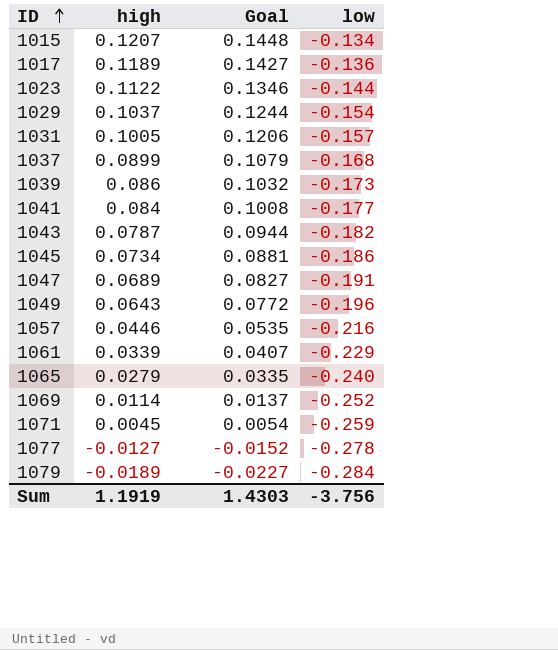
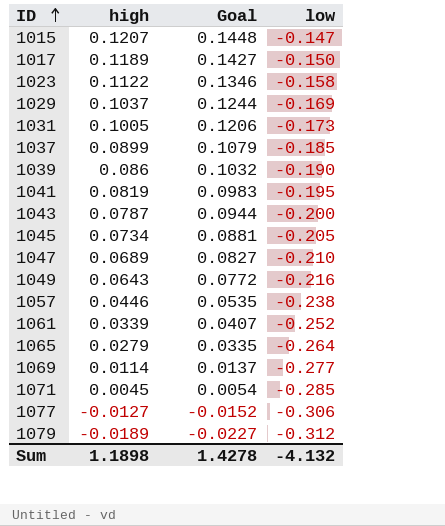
1015 | low: -0.134 -> -0.147
1017 | low: -0.136 -> -0.150
1023 | low: -0.144 -> -0.158
1029 | low: -0.154 -> -0.169
1031 | low: -0.157 -> -0.173
1037 | low: -0.168 -> -0.185
1039 | low: -0.173 -> -0.190
1041 | high: 0.084 -> 0.0819
1041 | Goal: 0.1008 -> 0.0983
1041 | low: -0.177 -> -0.195
1043 | low: -0.182 -> -0.200
1045 | low: -0.186 -> -0.205
1047 | low: -0.191 -> -0.210
1049 | low: -0.196 -> -0.216
1057 | low: -0.216 -> -0.238
1061 | low: -0.229 -> -0.252
1065 | low: -0.240 -> -0.264
1069 | low: -0.252 -> -0.277
1071 | low: -0.259 -> -0.285
1077 | low: -0.278 -> -0.306
1079 | low: -0.284 -> -0.312
Sum | high: 1.1919 -> 1.1898
Sum | Goal: 1.4303 -> 1.4278
Sum | low: -3.756 -> -4.132

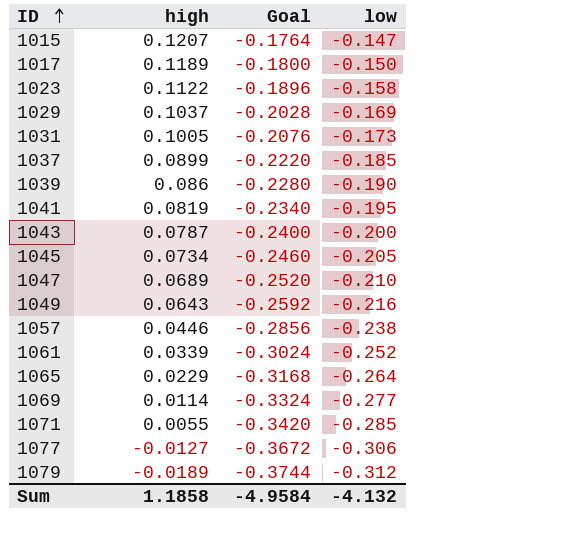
column Goal | formula: [high] * 1.2 -> [low] * 1.2
1065 | high: 0.0279 -> 0.0229
1071 | high: 0.0045 -> 0.0055
Sum | high: 1.1898 -> 1.1858
Sum | Goal: 1.4278 -> -4.9584

